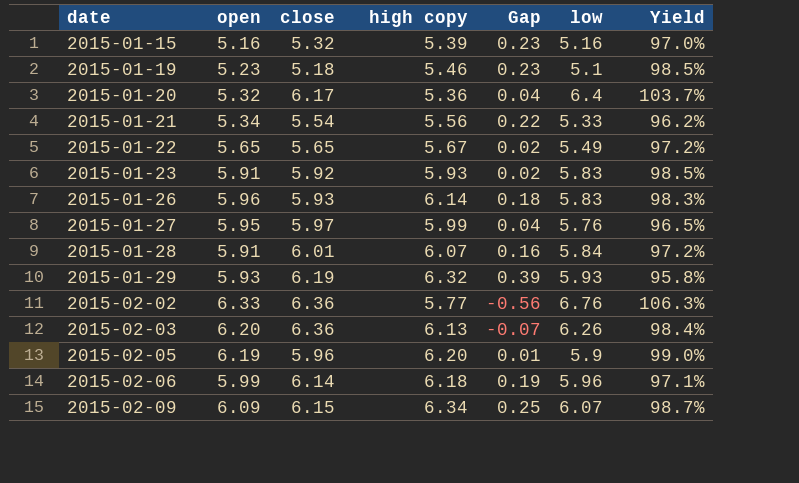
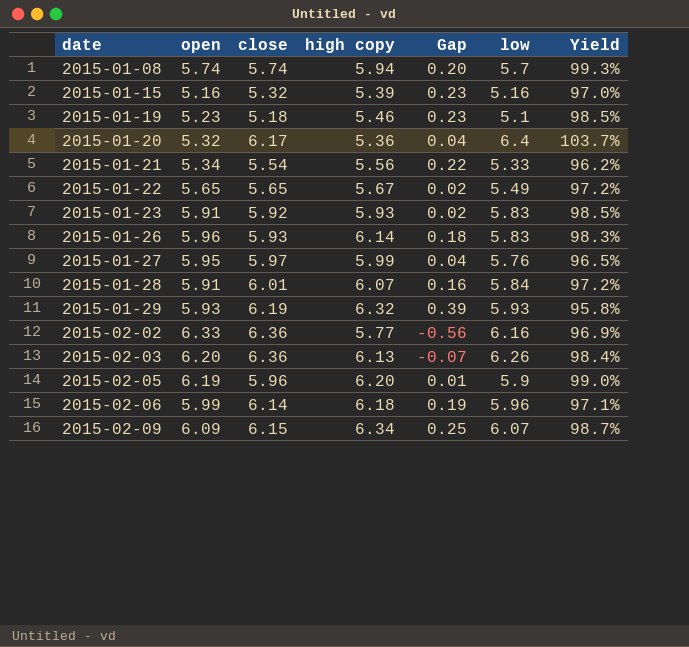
row 2015-01-08: none -> 5.74 | 5.74 | 5.94 | 0.20 | 5.7 | 99.3%
2015-02-02 | low: 6.76 -> 6.16
2015-02-02 | Yield: 106.3% -> 96.9%

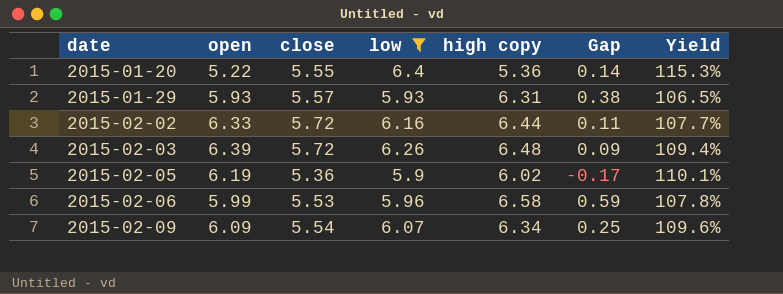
filter: none -> low >= 5.9
column low | position: 6 -> 4
2015-01-20 | open: 5.32 -> 5.22
2015-01-20 | close: 6.17 -> 5.55
2015-01-20 | Gap: 0.04 -> 0.14
2015-01-20 | Yield: 103.7% -> 115.3%
2015-01-29 | close: 6.19 -> 5.57
2015-01-29 | high copy: 6.32 -> 6.31
2015-01-29 | Gap: 0.39 -> 0.38
2015-01-29 | Yield: 95.8% -> 106.5%
2015-02-02 | close: 6.36 -> 5.72
2015-02-02 | high copy: 5.77 -> 6.44
2015-02-02 | Gap: -0.56 -> 0.11
2015-02-02 | Yield: 96.9% -> 107.7%
2015-02-03 | open: 6.20 -> 6.39
2015-02-03 | close: 6.36 -> 5.72
2015-02-03 | high copy: 6.13 -> 6.48
2015-02-03 | Gap: -0.07 -> 0.09
2015-02-03 | Yield: 98.4% -> 109.4%
2015-02-05 | close: 5.96 -> 5.36
2015-02-05 | high copy: 6.20 -> 6.02
2015-02-05 | Gap: 0.01 -> -0.17
2015-02-05 | Yield: 99.0% -> 110.1%
2015-02-06 | close: 6.14 -> 5.53
2015-02-06 | high copy: 6.18 -> 6.58
2015-02-06 | Gap: 0.19 -> 0.59
2015-02-06 | Yield: 97.1% -> 107.8%
2015-02-09 | close: 6.15 -> 5.54
2015-02-09 | Yield: 98.7% -> 109.6%

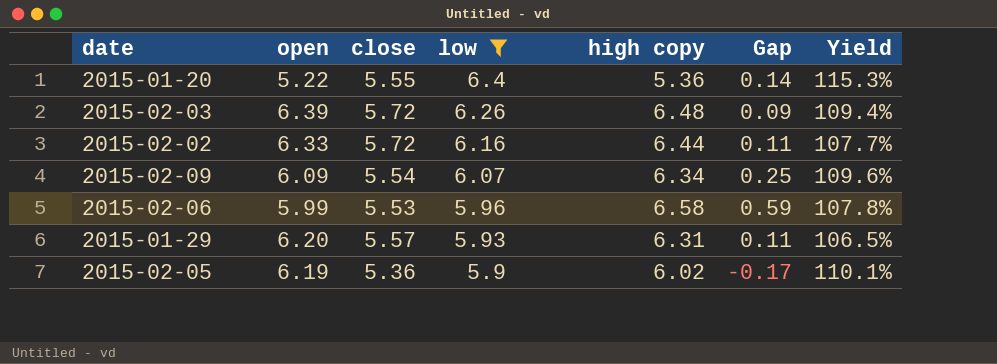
row order: date ascending -> low descending
2015-01-29 | open: 5.93 -> 6.20
2015-01-29 | Gap: 0.38 -> 0.11

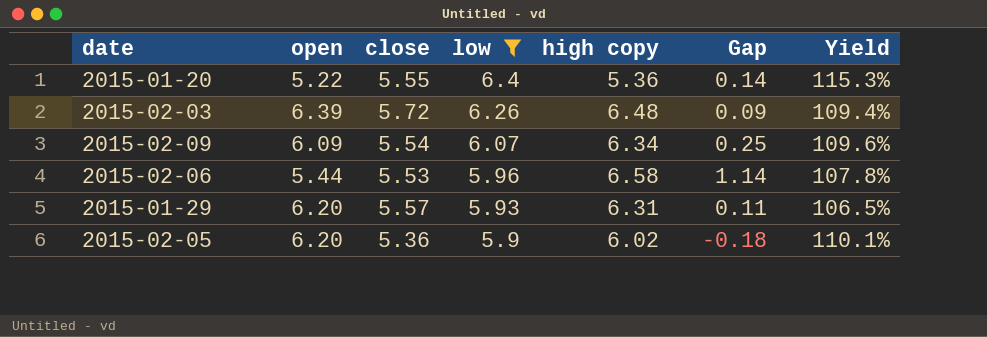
row 2015-02-02: 6.33 | 5.72 | 6.16 | 6.44 | 0.11 | 107.7% -> none
2015-02-06 | open: 5.99 -> 5.44
2015-02-06 | Gap: 0.59 -> 1.14
2015-02-05 | open: 6.19 -> 6.20
2015-02-05 | Gap: -0.17 -> -0.18

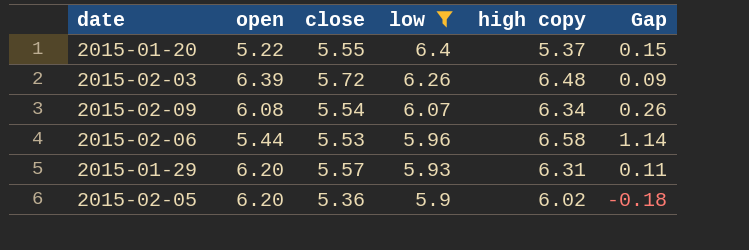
column Yield | formula: [low] / [close] -> none
2015-01-20 | high copy: 5.36 -> 5.37
2015-01-20 | Gap: 0.14 -> 0.15
2015-02-09 | open: 6.09 -> 6.08
2015-02-09 | Gap: 0.25 -> 0.26

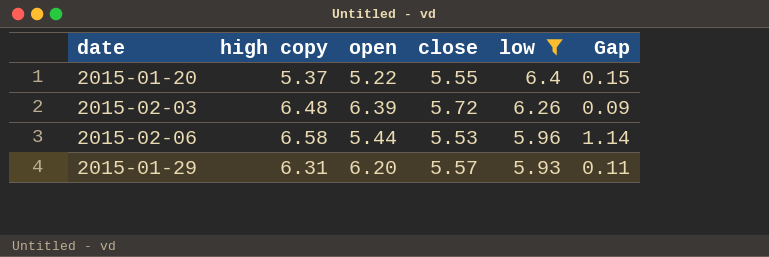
column high copy | position: 5 -> 2
row 2015-02-09: 6.08 | 5.54 | 6.07 | 6.34 | 0.26 -> none
row 2015-02-05: 6.20 | 5.36 | 5.9 | 6.02 | -0.18 -> none

